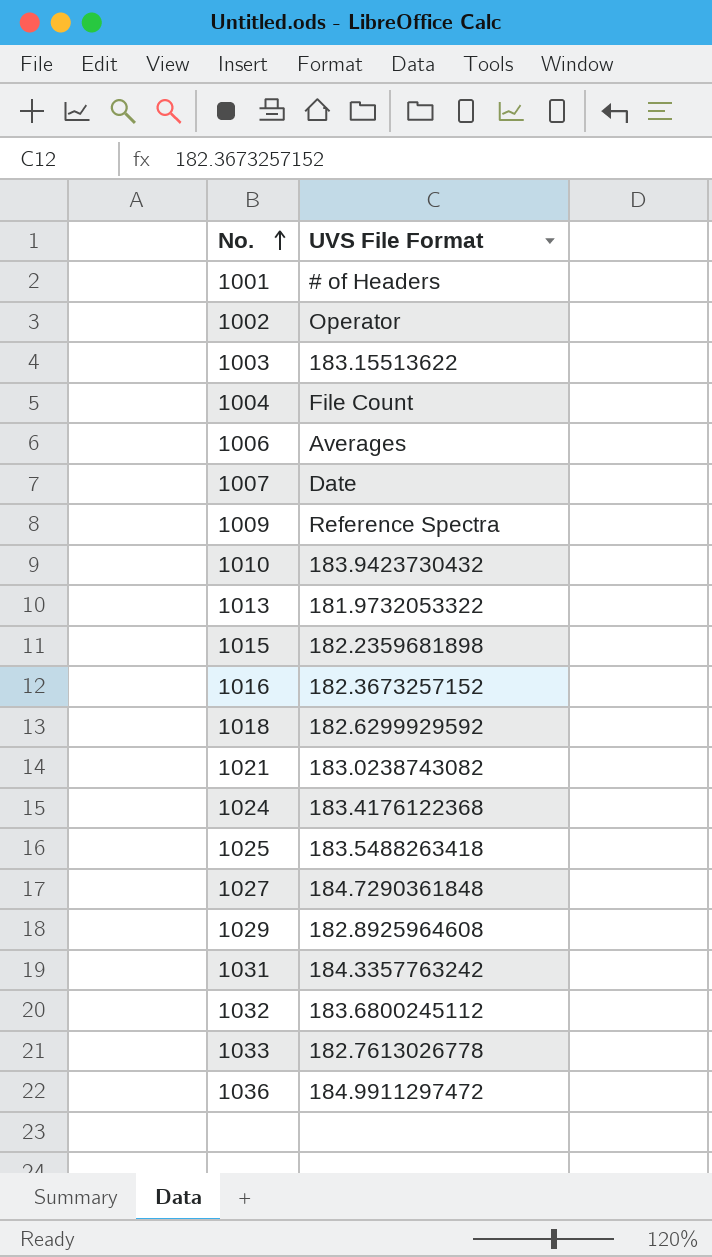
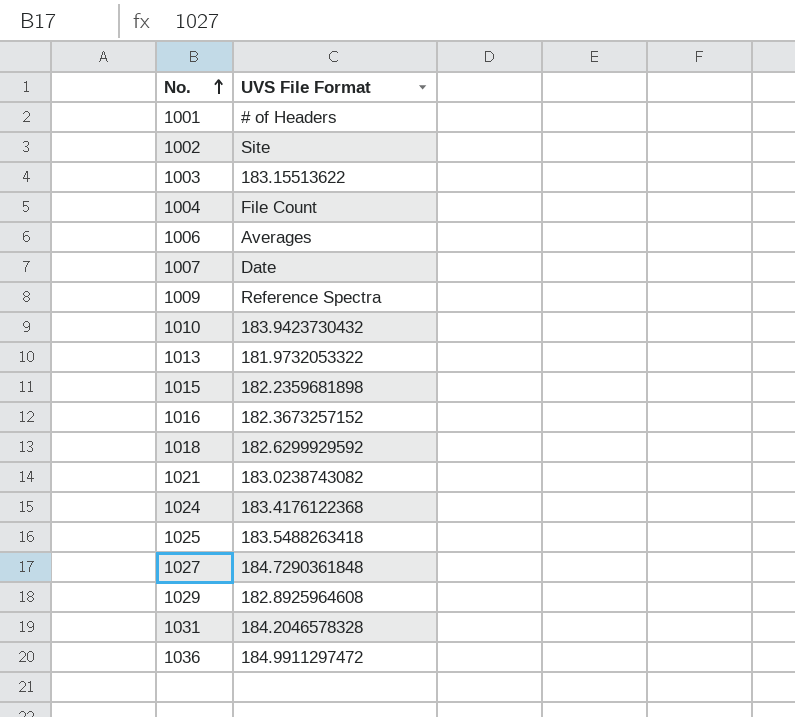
row 1032: 183.6800245112 -> none
row 1033: 182.7613026778 -> none
1002 | UVS File Format: Operator -> Site
1031 | UVS File Format: 184.3357763242 -> 184.2046578328

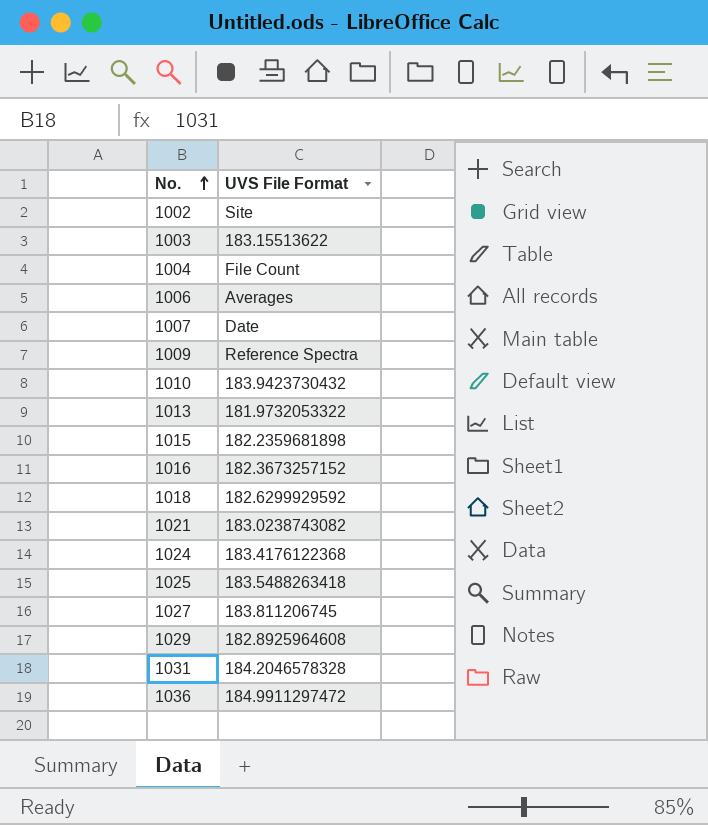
row 1001: # of Headers -> none
1027 | UVS File Format: 184.7290361848 -> 183.811206745

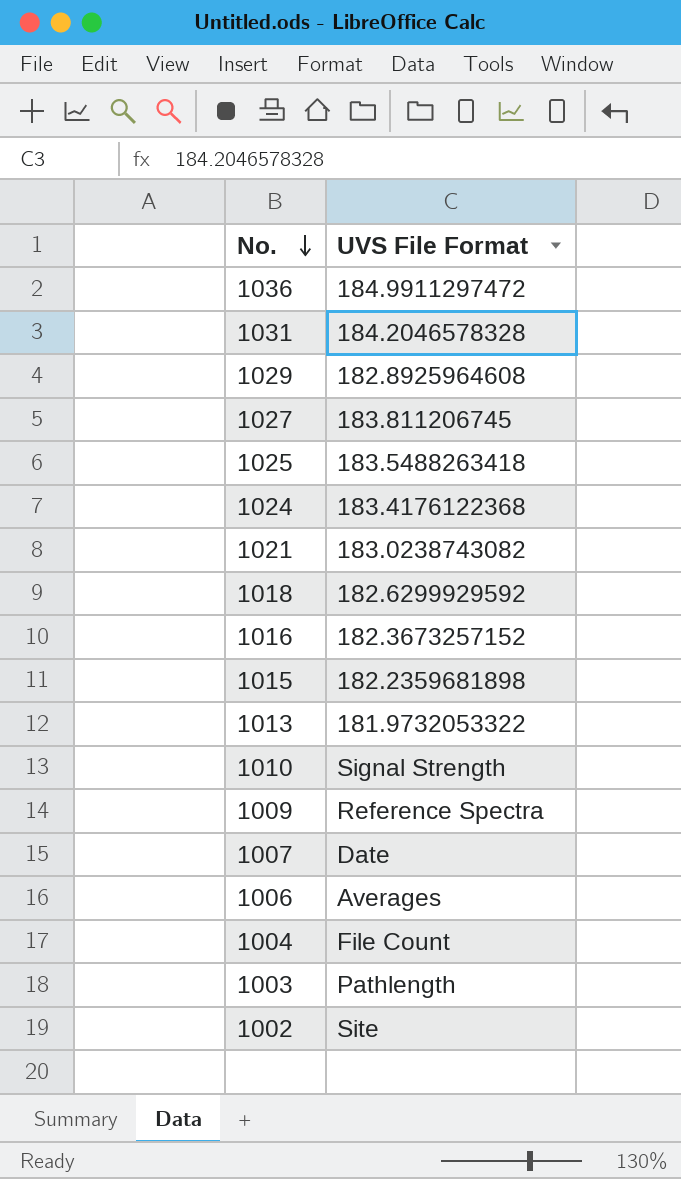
row order: No. ascending -> No. descending
1010 | UVS File Format: 183.9423730432 -> Signal Strength
1003 | UVS File Format: 183.15513622 -> Pathlength

